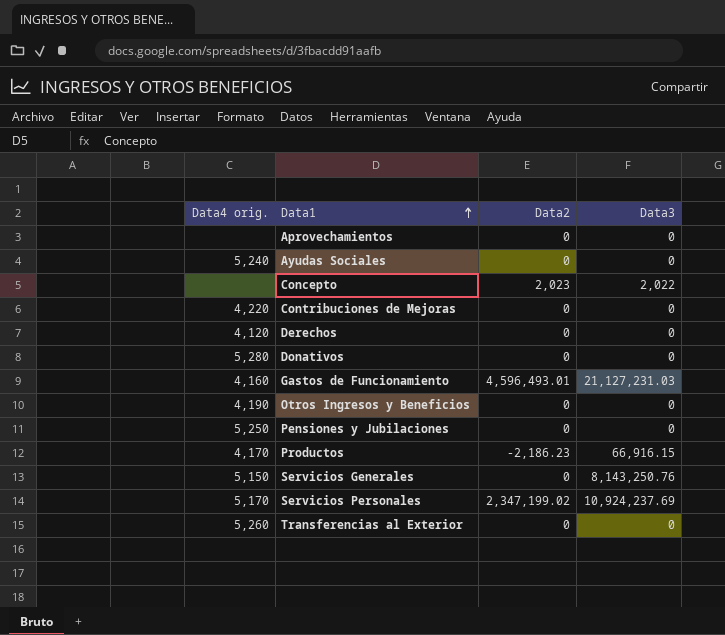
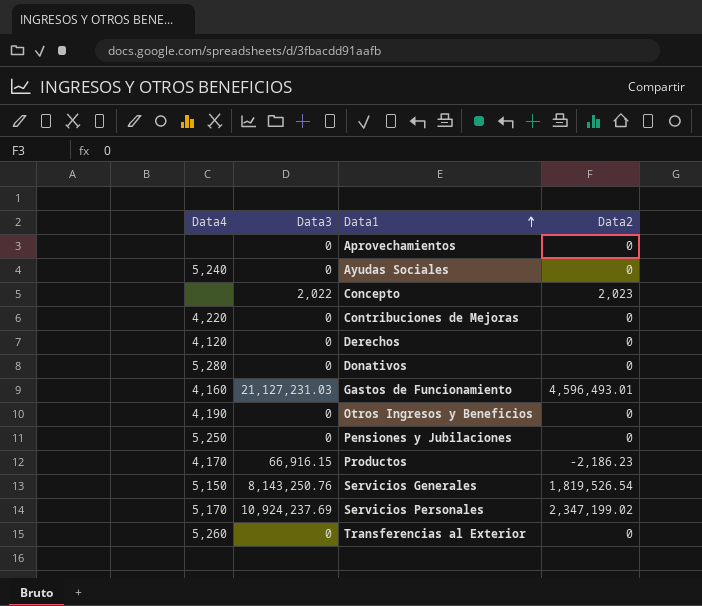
column name: Data4 orig. -> Data4
column Data3 | position: 4 -> 2
Servicios Generales | Data2: 0 -> 1,819,526.54

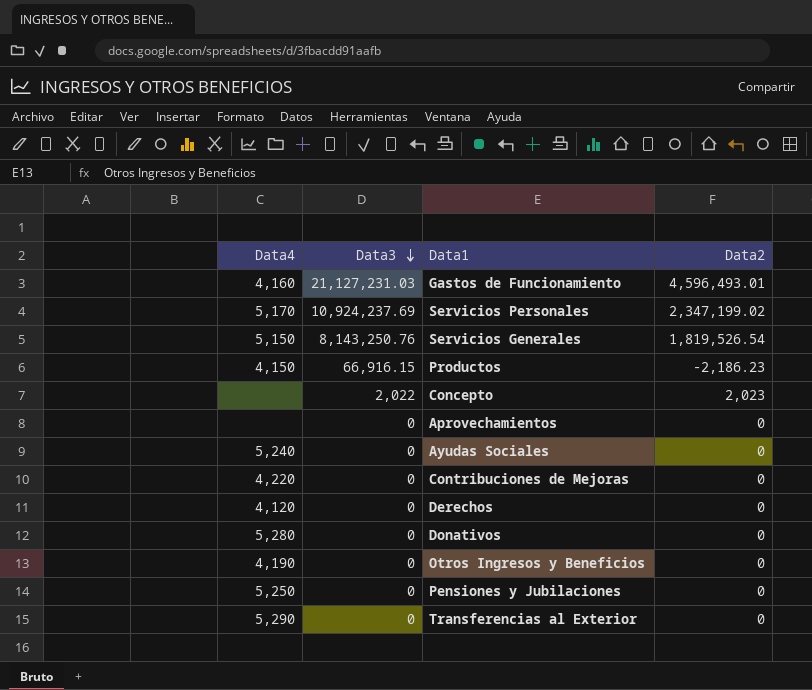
row order: Data1 ascending -> Data3 descending
Productos | Data4: 4,170 -> 4,150
Transferencias al Exterior | Data4: 5,260 -> 5,290

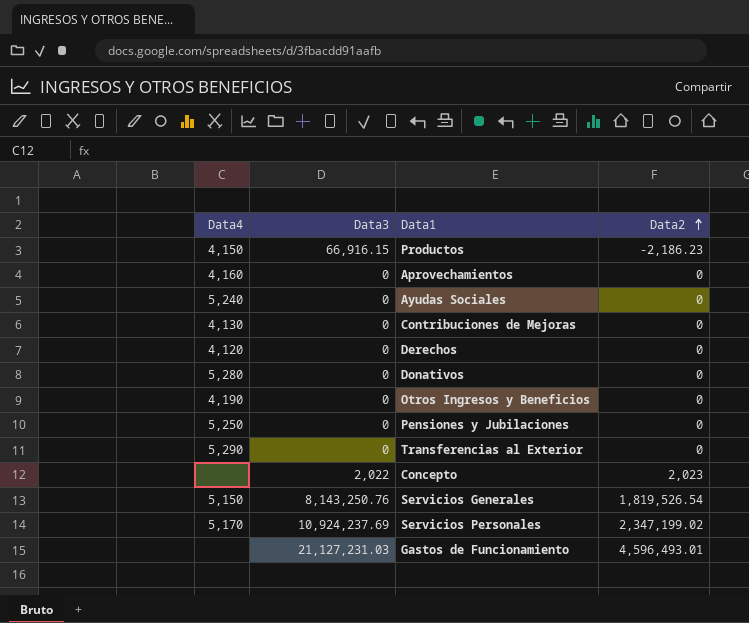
row order: Data3 descending -> Data2 ascending
Aprovechamientos | Data4: none -> 4,160
Contribuciones de Mejoras | Data4: 4,220 -> 4,130
Gastos de Funcionamiento | Data4: 4,160 -> none

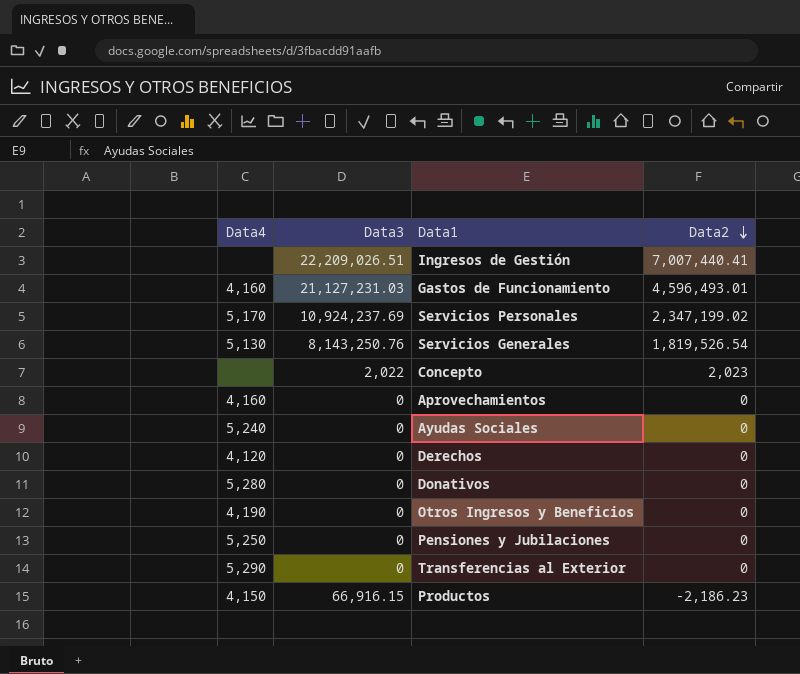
row order: Data2 ascending -> Data2 descending
row Contribuciones de Mejoras: 4,130 | 0 | 0 -> none
row Ingresos de Gestión: none -> none | 22,209,026.51 | 7,007,440.41
Gastos de Funcionamiento | Data4: none -> 4,160
Servicios Generales | Data4: 5,150 -> 5,130

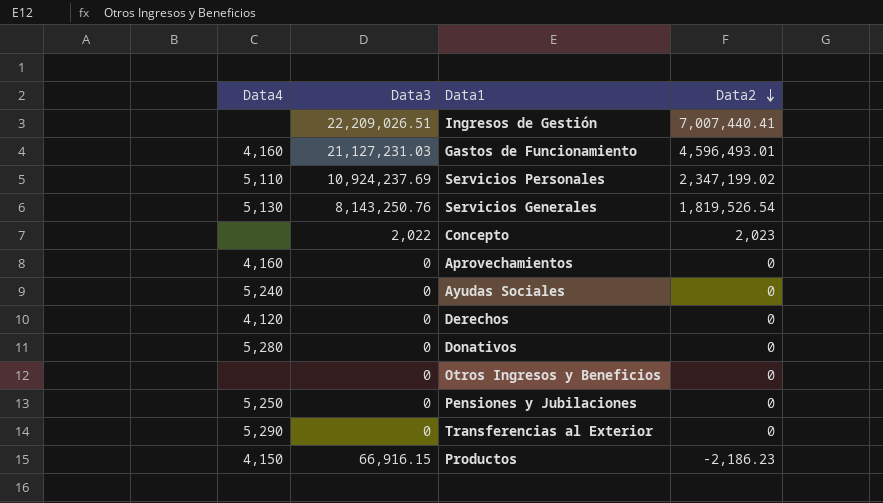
Servicios Personales | Data4: 5,170 -> 5,110
Otros Ingresos y Beneficios | Data4: 4,190 -> none

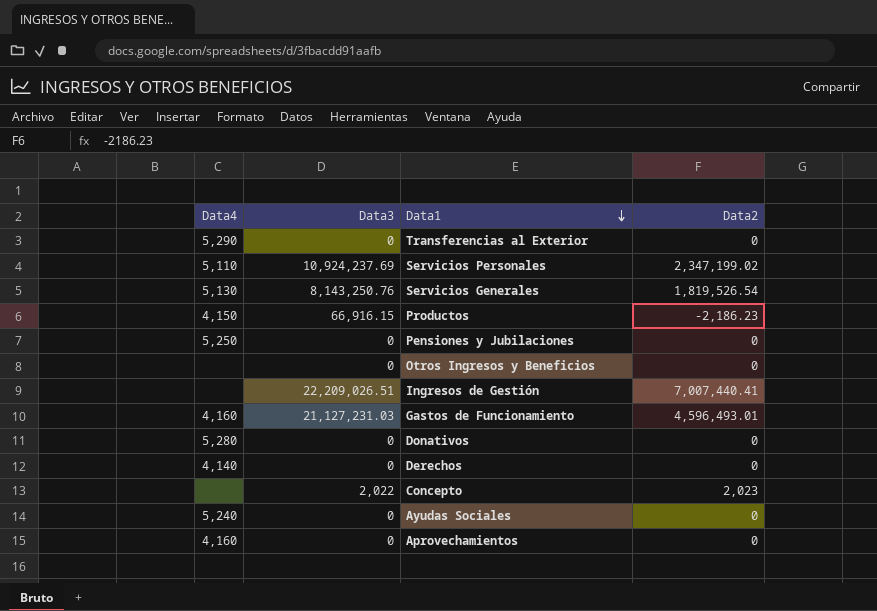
row order: Data2 descending -> Data1 descending
Derechos | Data4: 4,120 -> 4,140

